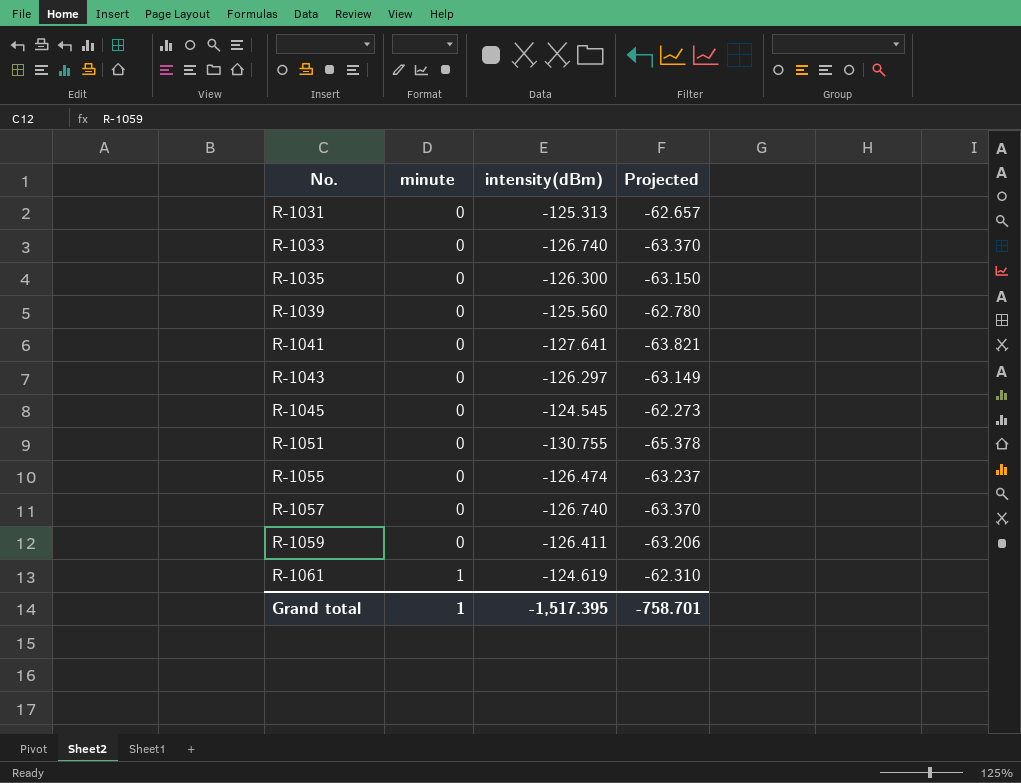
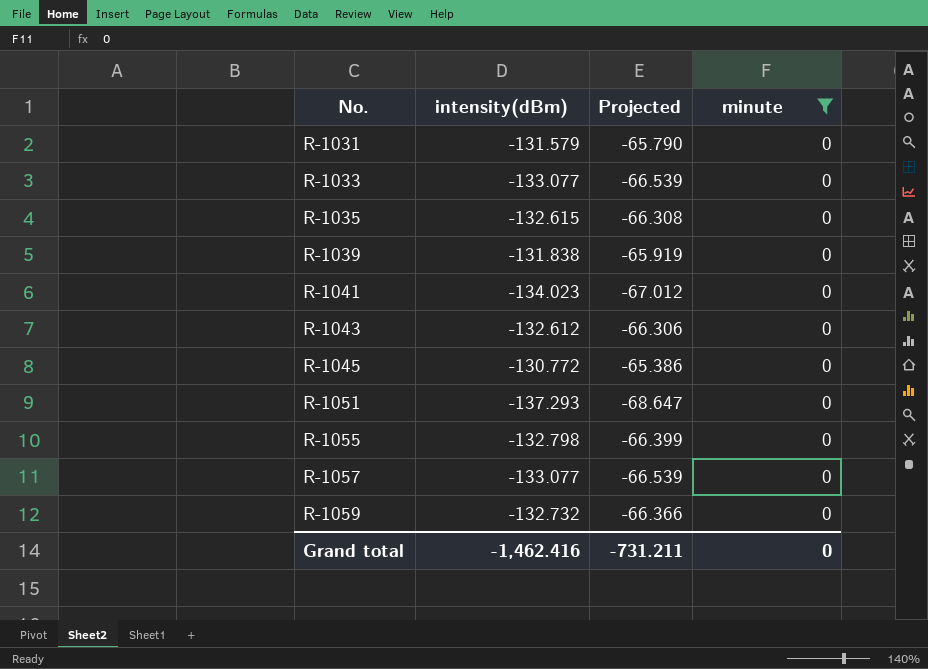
filter: none -> minute = 0
column minute | position: 2 -> 4
R-1031 | intensity(dBm): -125.313 -> -131.579
R-1031 | Projected: -62.657 -> -65.790
R-1033 | intensity(dBm): -126.740 -> -133.077
R-1033 | Projected: -63.370 -> -66.539
R-1035 | intensity(dBm): -126.300 -> -132.615
R-1035 | Projected: -63.150 -> -66.308
R-1039 | intensity(dBm): -125.560 -> -131.838
R-1039 | Projected: -62.780 -> -65.919
R-1041 | intensity(dBm): -127.641 -> -134.023
R-1041 | Projected: -63.821 -> -67.012
R-1043 | intensity(dBm): -126.297 -> -132.612
R-1043 | Projected: -63.149 -> -66.306
R-1045 | intensity(dBm): -124.545 -> -130.772
R-1045 | Projected: -62.273 -> -65.386
R-1051 | intensity(dBm): -130.755 -> -137.293
R-1051 | Projected: -65.378 -> -68.647
R-1055 | intensity(dBm): -126.474 -> -132.798
R-1055 | Projected: -63.237 -> -66.399
R-1057 | intensity(dBm): -126.740 -> -133.077
R-1057 | Projected: -63.370 -> -66.539
R-1059 | intensity(dBm): -126.411 -> -132.732
R-1059 | Projected: -63.206 -> -66.366
Grand total | intensity(dBm): -1,517.395 -> -1,462.416
Grand total | Projected: -758.701 -> -731.211
Grand total | minute: 1 -> 0

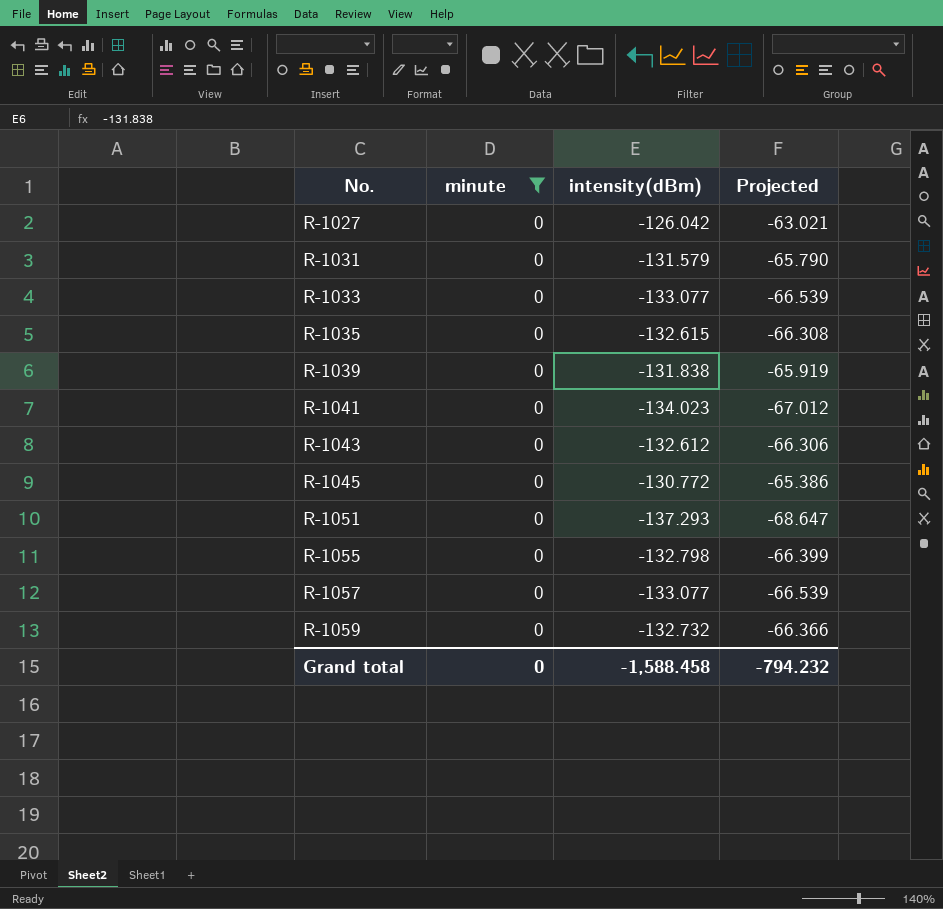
column minute | position: 4 -> 2
row R-1027: none -> 0 | -126.042 | -63.021
Grand total | intensity(dBm): -1,462.416 -> -1,588.458
Grand total | Projected: -731.211 -> -794.232

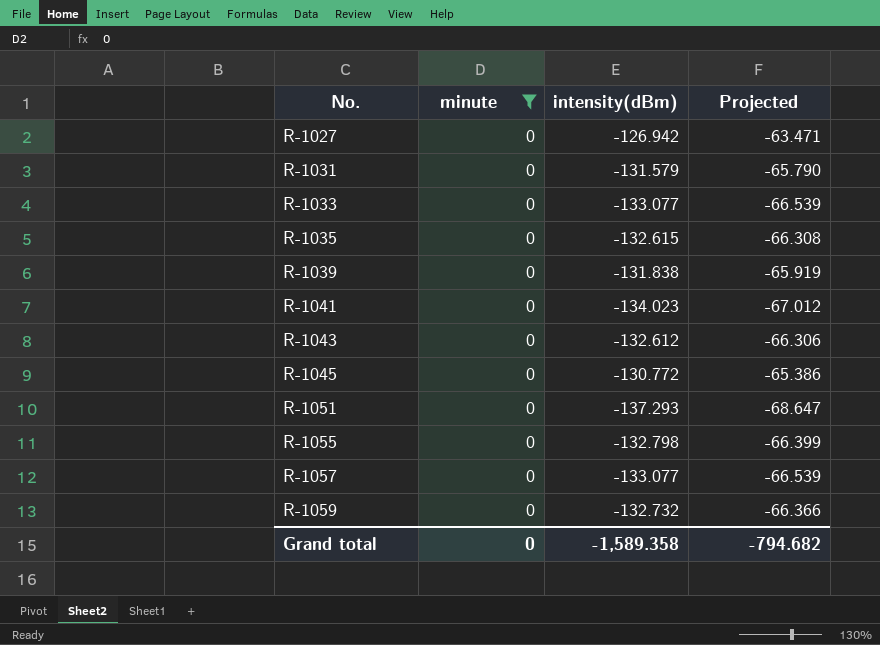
R-1027 | intensity(dBm): -126.042 -> -126.942
R-1027 | Projected: -63.021 -> -63.471
Grand total | intensity(dBm): -1,588.458 -> -1,589.358
Grand total | Projected: -794.232 -> -794.682

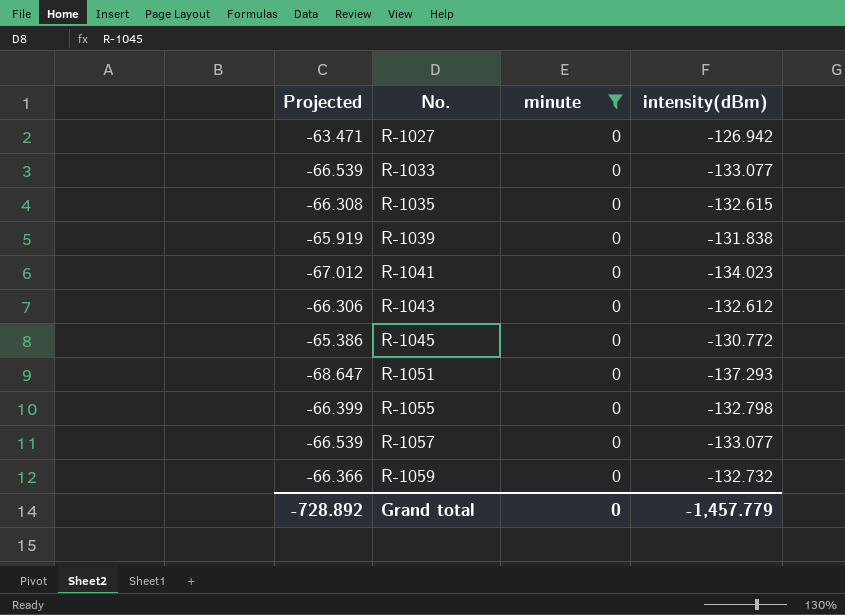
column Projected | position: 4 -> 1
row R-1031: 0 | -131.579 | -65.790 -> none
Grand total | Projected: -794.682 -> -728.892
Grand total | intensity(dBm): -1,589.358 -> -1,457.779

